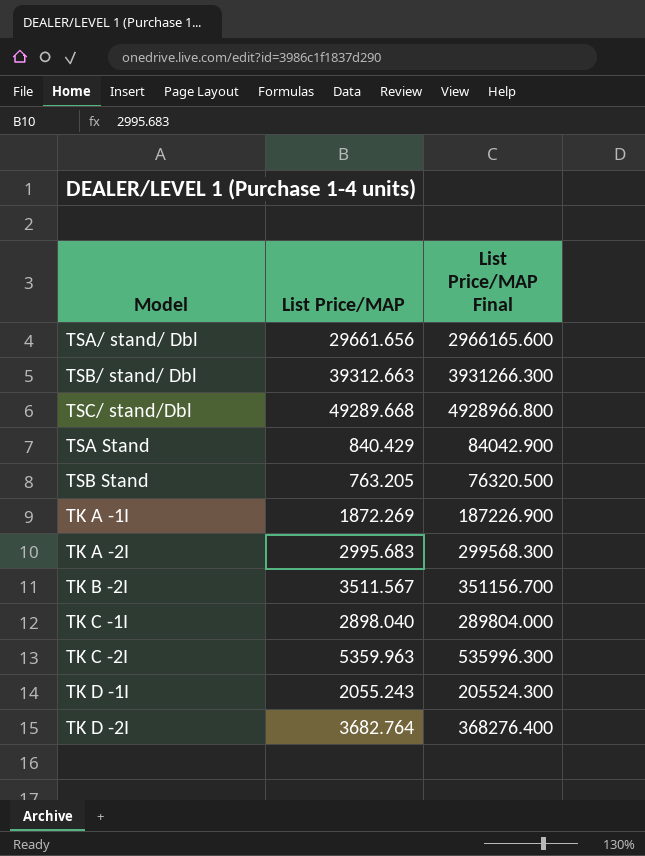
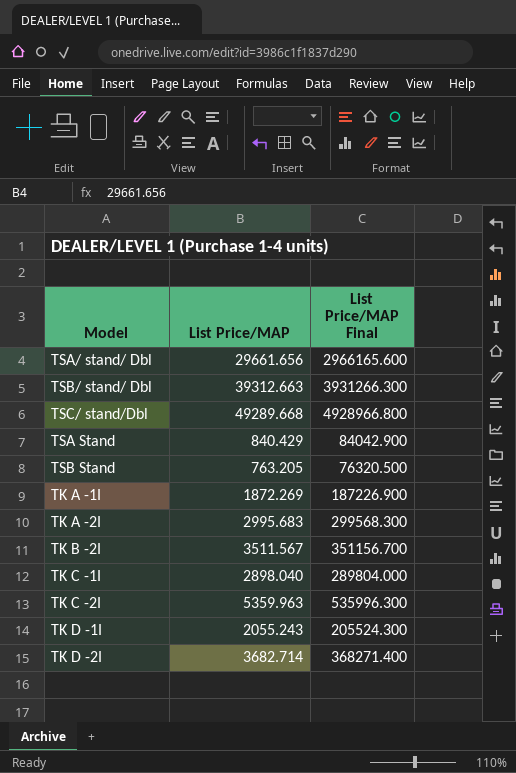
TK D -2I | List Price/MAP: 3682.764 -> 3682.714
TK D -2I | List Price/MAP Final: 368276.400 -> 368271.400

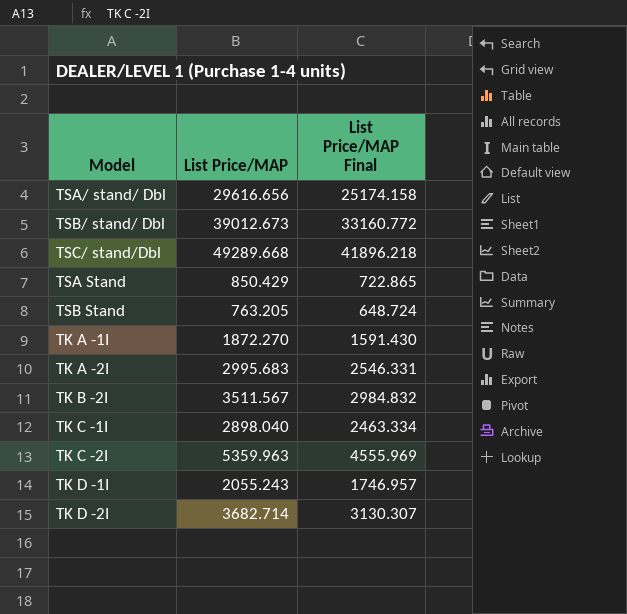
column List Price/MAP Final | formula: [List Price/MAP] * 100 -> [List Price/MAP] * 0.85
TSA/ stand/ Dbl | List Price/MAP: 29661.656 -> 29616.656
TSB/ stand/ Dbl | List Price/MAP: 39312.663 -> 39012.673
TSA Stand | List Price/MAP: 840.429 -> 850.429
TK A -1I | List Price/MAP: 1872.269 -> 1872.270

